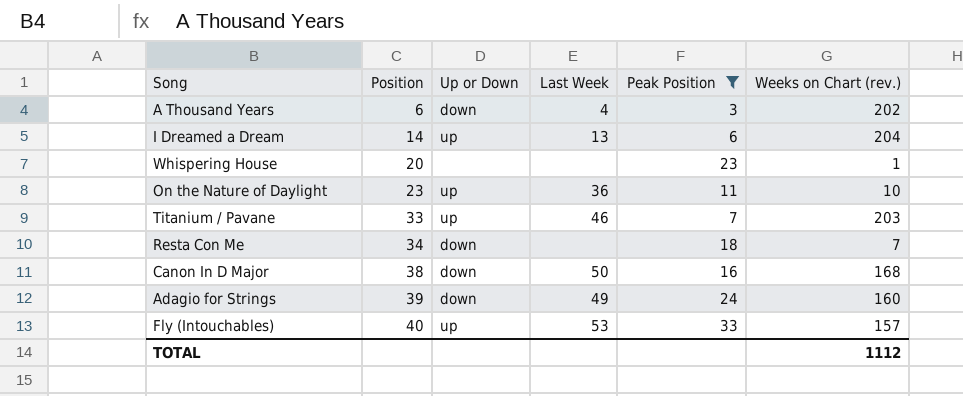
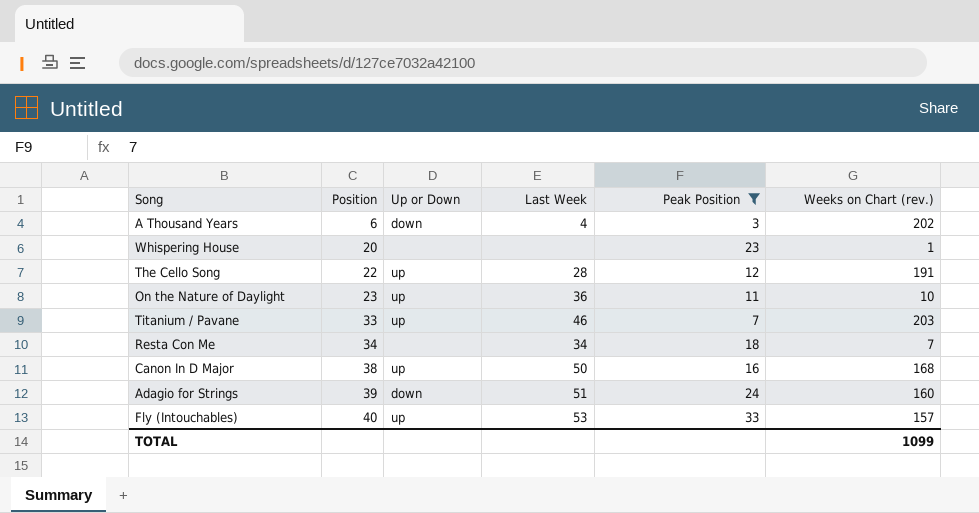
row I Dreamed a Dream: 14 | up | 13 | 6 | 204 -> none
row The Cello Song: none -> 22 | up | 28 | 12 | 191
Resta Con Me | Up or Down: down -> none
Resta Con Me | Last Week: none -> 34
Canon In D Major | Up or Down: down -> up
Adagio for Strings | Last Week: 49 -> 51
TOTAL | Weeks on Chart (rev.): 1112 -> 1099

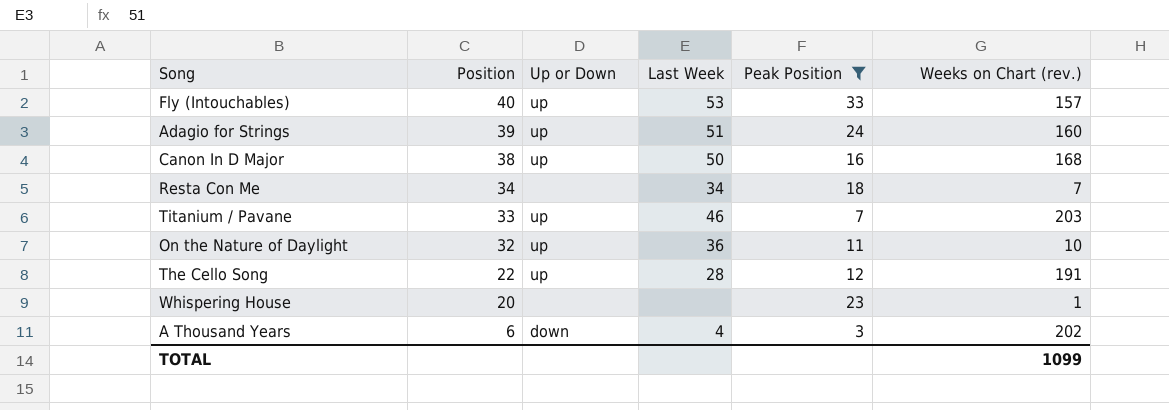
row order: Position ascending -> Position descending
Adagio for Strings | Up or Down: down -> up
On the Nature of Daylight | Position: 23 -> 32

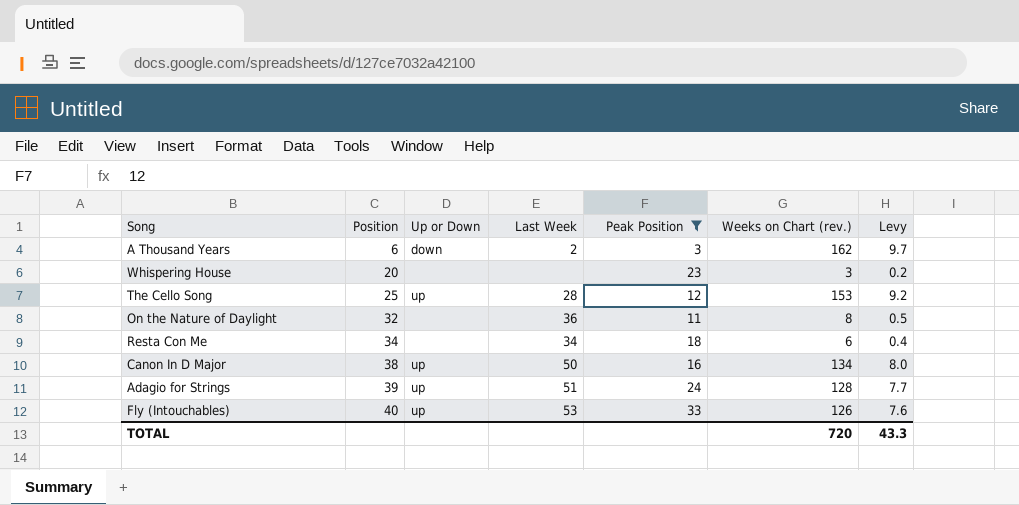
row order: Position descending -> Position ascending
column Levy | formula: none -> [Weeks on Chart (rev.)] * 0.06
row Titanium / Pavane: 33 | up | 46 | 7 | 203 -> none
A Thousand Years | Last Week: 4 -> 2
A Thousand Years | Weeks on Chart (rev.): 202 -> 162
Whispering House | Weeks on Chart (rev.): 1 -> 3
The Cello Song | Position: 22 -> 25
The Cello Song | Weeks on Chart (rev.): 191 -> 153
On the Nature of Daylight | Up or Down: up -> none
On the Nature of Daylight | Weeks on Chart (rev.): 10 -> 8
Resta Con Me | Weeks on Chart (rev.): 7 -> 6
Canon In D Major | Weeks on Chart (rev.): 168 -> 134
Adagio for Strings | Weeks on Chart (rev.): 160 -> 128
Fly (Intouchables) | Weeks on Chart (rev.): 157 -> 126
TOTAL | Weeks on Chart (rev.): 1099 -> 720

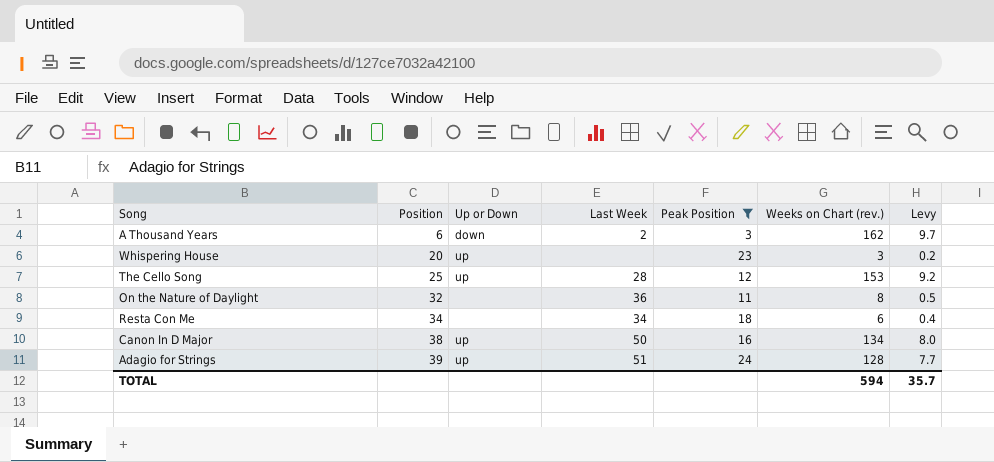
row Fly (Intouchables): 40 | up | 53 | 33 | 126 | 7.6 -> none
Whispering House | Up or Down: none -> up
TOTAL | Weeks on Chart (rev.): 720 -> 594
TOTAL | Levy: 43.3 -> 35.7

